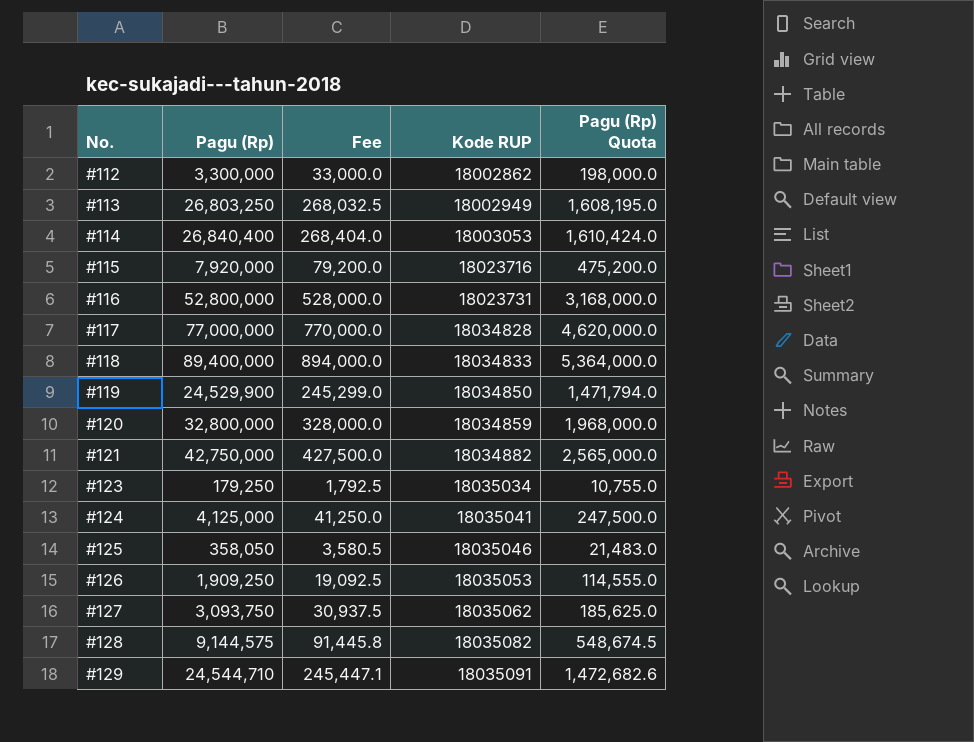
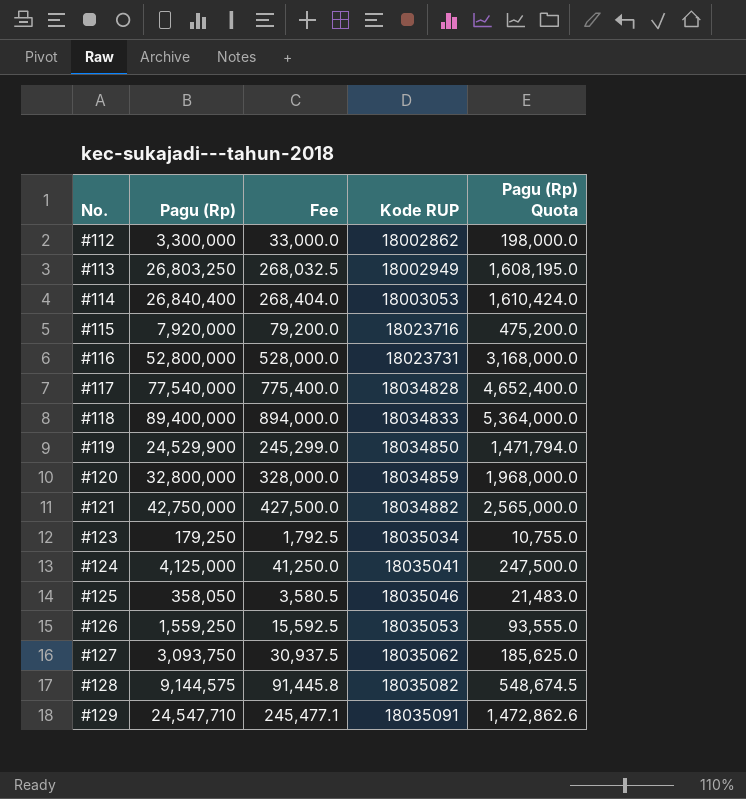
#117 | Pagu (Rp): 77,000,000 -> 77,540,000
#117 | Fee: 770,000.0 -> 775,400.0
#117 | Pagu (Rp) Quota: 4,620,000.0 -> 4,652,400.0
#126 | Pagu (Rp): 1,909,250 -> 1,559,250
#126 | Fee: 19,092.5 -> 15,592.5
#126 | Pagu (Rp) Quota: 114,555.0 -> 93,555.0
#129 | Pagu (Rp): 24,544,710 -> 24,547,710
#129 | Fee: 245,447.1 -> 245,477.1
#129 | Pagu (Rp) Quota: 1,472,682.6 -> 1,472,862.6

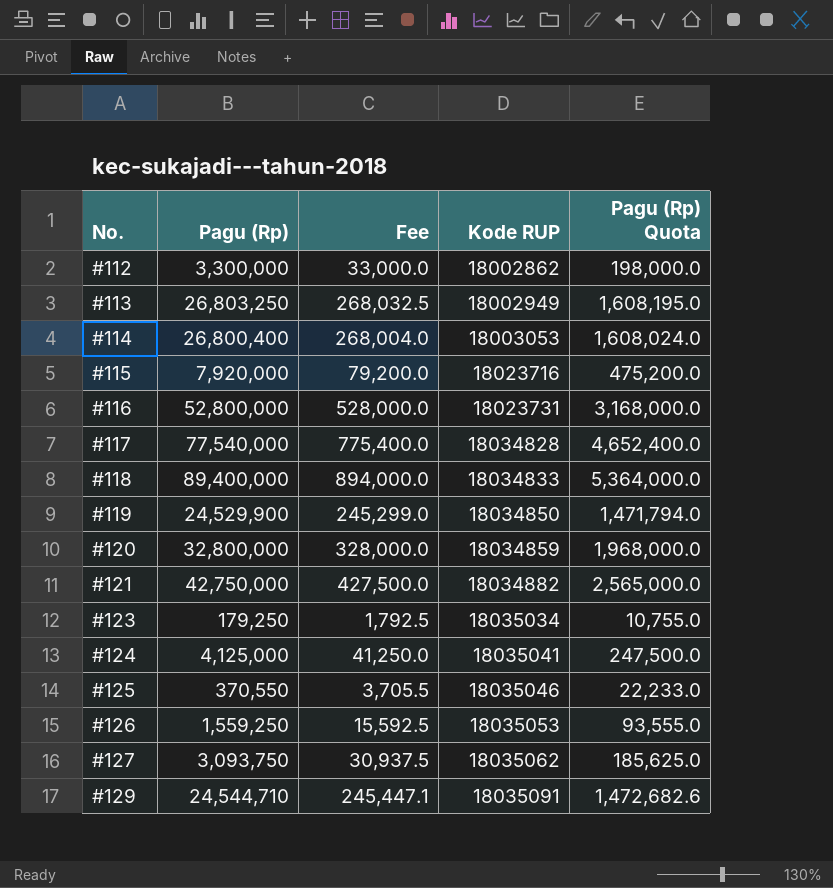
row #128: 9,144,575 | 91,445.8 | 18035082 | 548,674.5 -> none
#114 | Pagu (Rp): 26,840,400 -> 26,800,400
#114 | Fee: 268,404.0 -> 268,004.0
#114 | Pagu (Rp) Quota: 1,610,424.0 -> 1,608,024.0
#125 | Pagu (Rp): 358,050 -> 370,550
#125 | Fee: 3,580.5 -> 3,705.5
#125 | Pagu (Rp) Quota: 21,483.0 -> 22,233.0
#129 | Pagu (Rp): 24,547,710 -> 24,544,710
#129 | Fee: 245,477.1 -> 245,447.1
#129 | Pagu (Rp) Quota: 1,472,862.6 -> 1,472,682.6

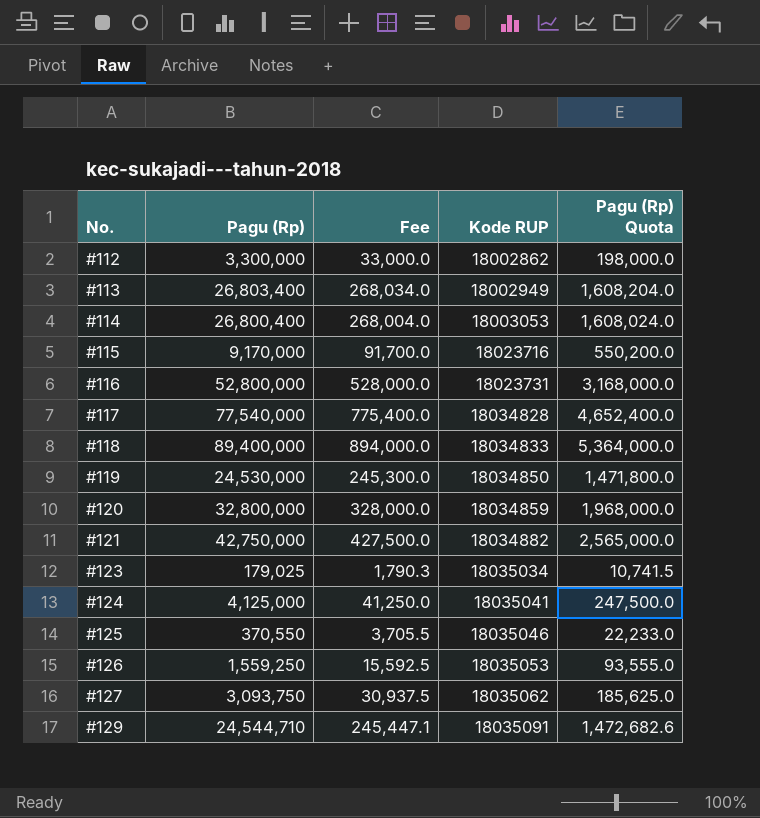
#113 | Pagu (Rp): 26,803,250 -> 26,803,400
#113 | Fee: 268,032.5 -> 268,034.0
#113 | Pagu (Rp) Quota: 1,608,195.0 -> 1,608,204.0
#115 | Pagu (Rp): 7,920,000 -> 9,170,000
#115 | Fee: 79,200.0 -> 91,700.0
#115 | Pagu (Rp) Quota: 475,200.0 -> 550,200.0
#119 | Pagu (Rp): 24,529,900 -> 24,530,000
#119 | Fee: 245,299.0 -> 245,300.0
#119 | Pagu (Rp) Quota: 1,471,794.0 -> 1,471,800.0
#123 | Pagu (Rp): 179,250 -> 179,025
#123 | Fee: 1,792.5 -> 1,790.3
#123 | Pagu (Rp) Quota: 10,755.0 -> 10,741.5

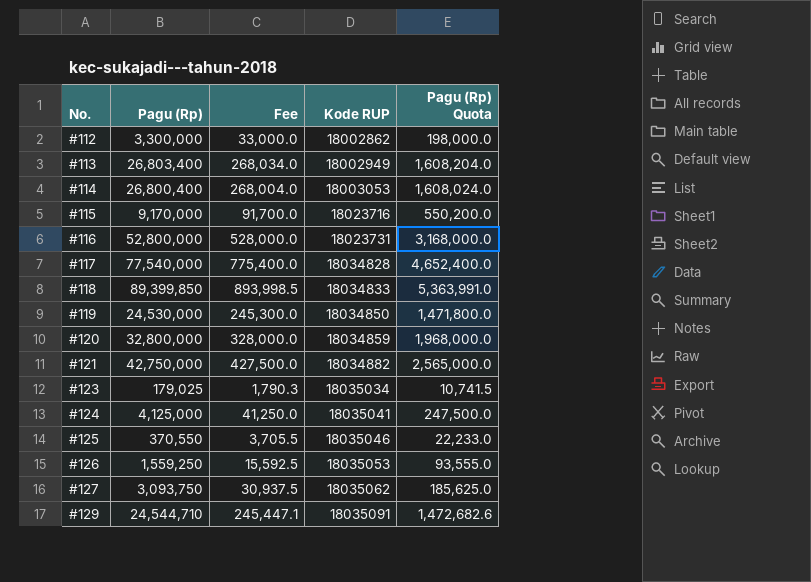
#118 | Pagu (Rp): 89,400,000 -> 89,399,850
#118 | Fee: 894,000.0 -> 893,998.5
#118 | Pagu (Rp) Quota: 5,364,000.0 -> 5,363,991.0

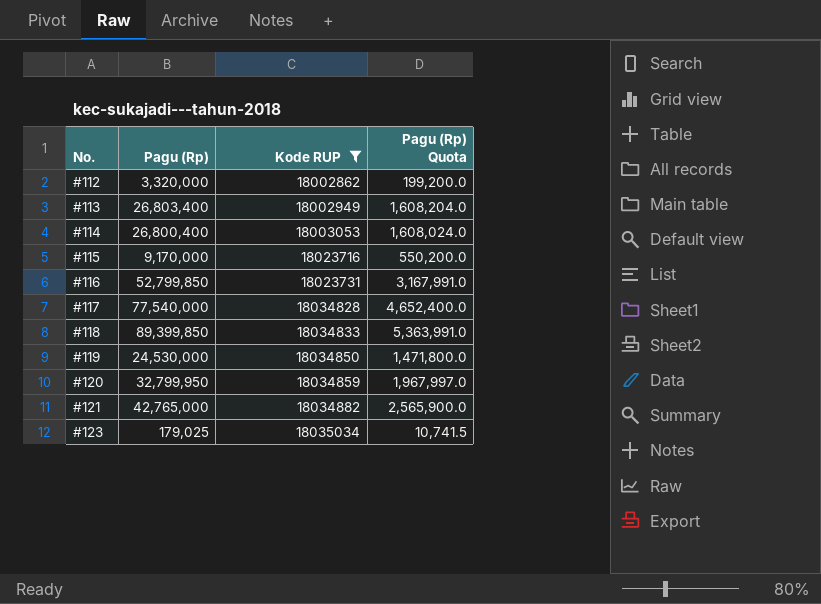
filter: none -> Kode RUP <= 18035034
column Fee | formula: [Pagu (Rp)] * 0.01 -> none
#112 | Pagu (Rp): 3,300,000 -> 3,320,000
#112 | Pagu (Rp) Quota: 198,000.0 -> 199,200.0
#116 | Pagu (Rp): 52,800,000 -> 52,799,850
#116 | Pagu (Rp) Quota: 3,168,000.0 -> 3,167,991.0
#120 | Pagu (Rp): 32,800,000 -> 32,799,950
#120 | Pagu (Rp) Quota: 1,968,000.0 -> 1,967,997.0
#121 | Pagu (Rp): 42,750,000 -> 42,765,000
#121 | Pagu (Rp) Quota: 2,565,000.0 -> 2,565,900.0

